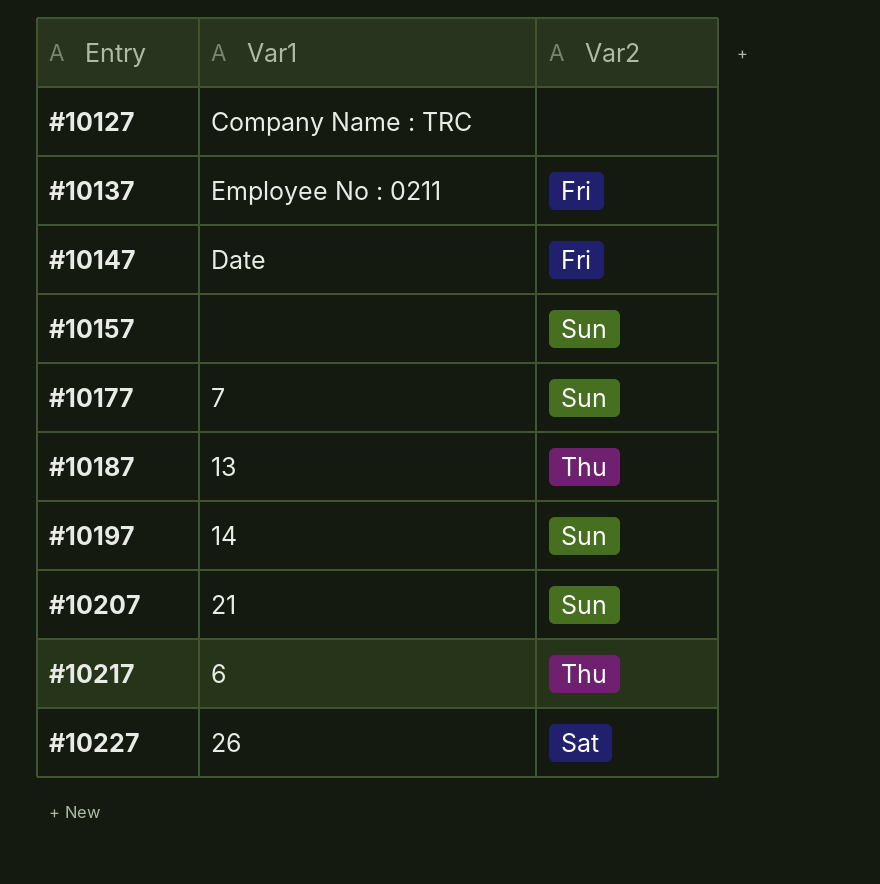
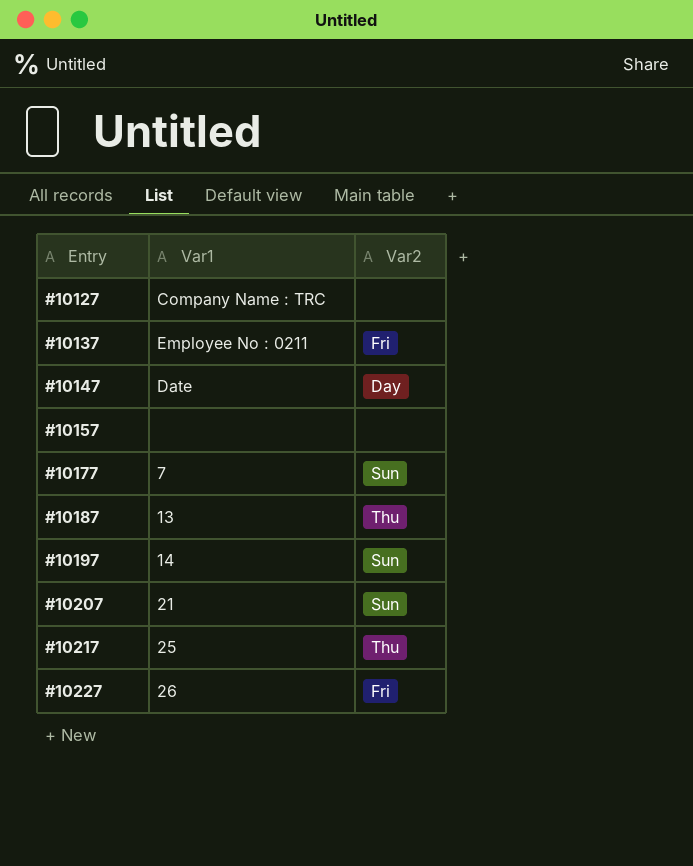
#10147 | Var2: Fri -> Day
#10157 | Var2: Sun -> none
#10217 | Var1: 6 -> 25
#10227 | Var2: Sat -> Fri

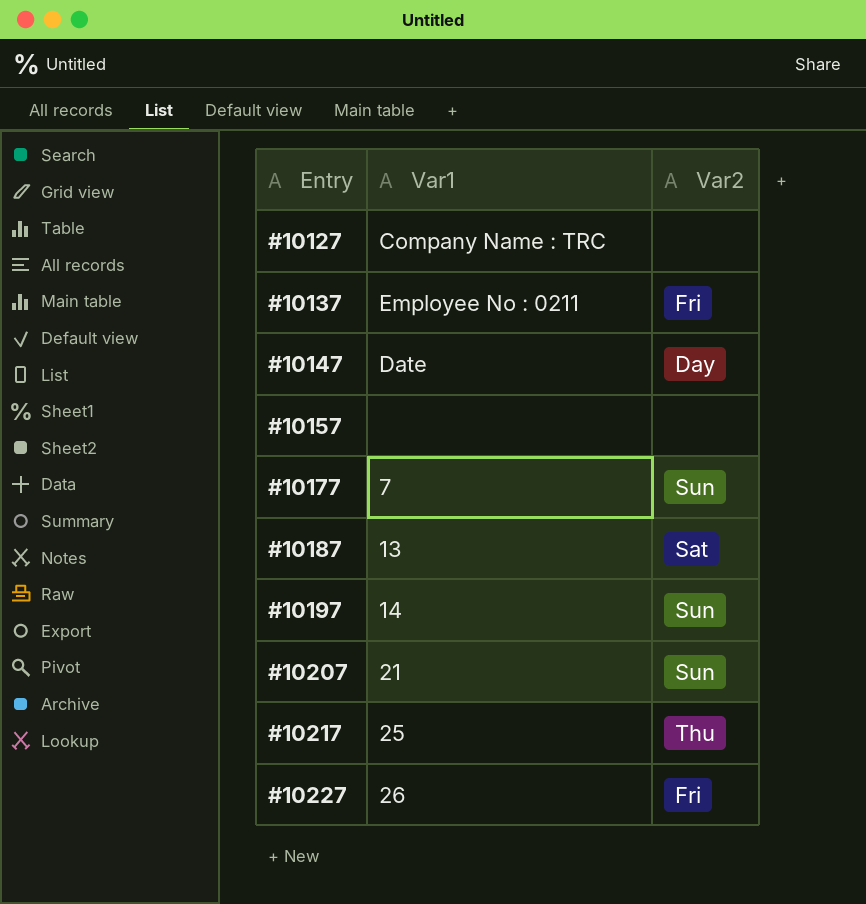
#10187 | Var2: Thu -> Sat

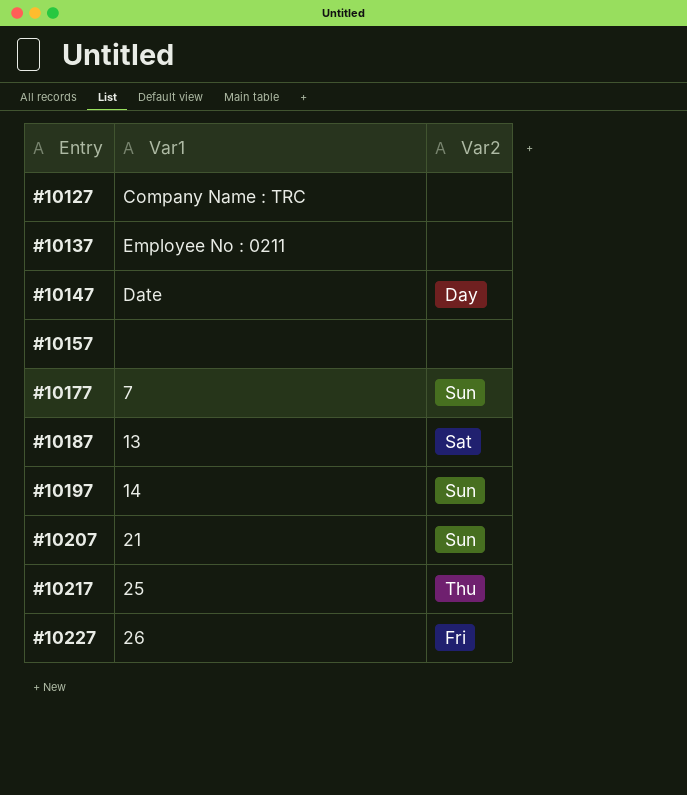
#10137 | Var2: Fri -> none

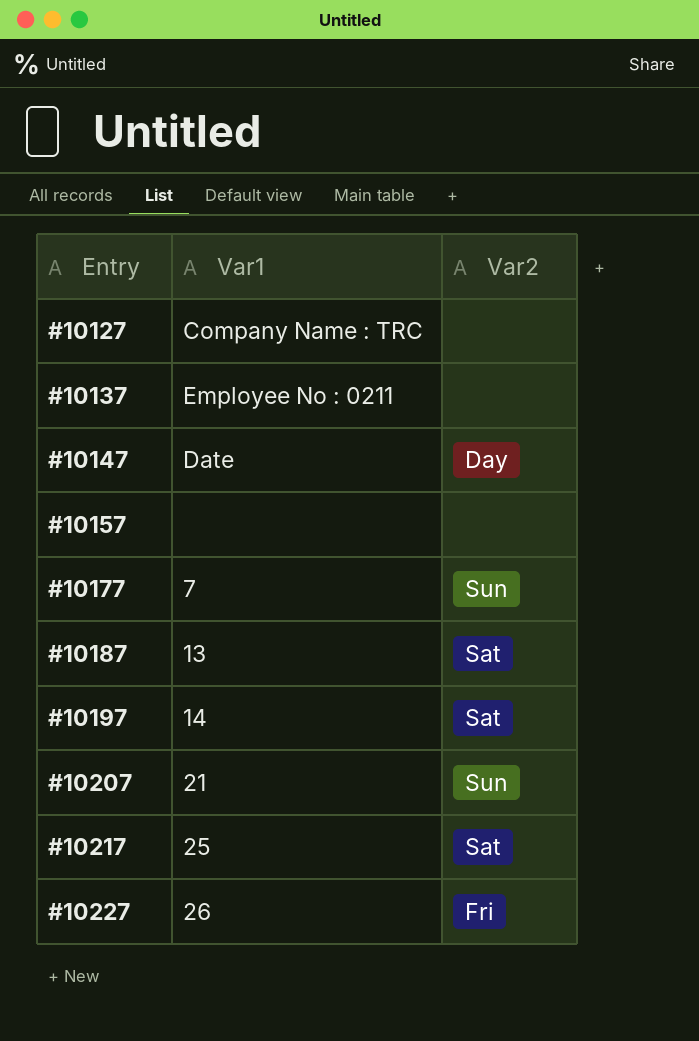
#10197 | Var2: Sun -> Sat
#10217 | Var2: Thu -> Sat

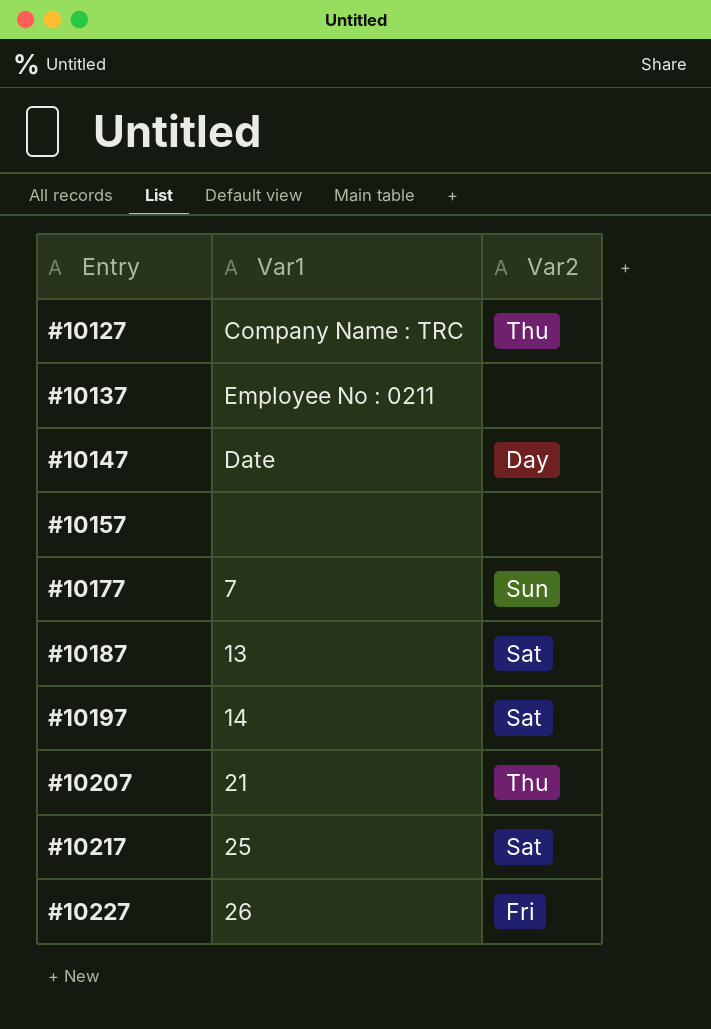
#10127 | Var2: none -> Thu
#10207 | Var2: Sun -> Thu

